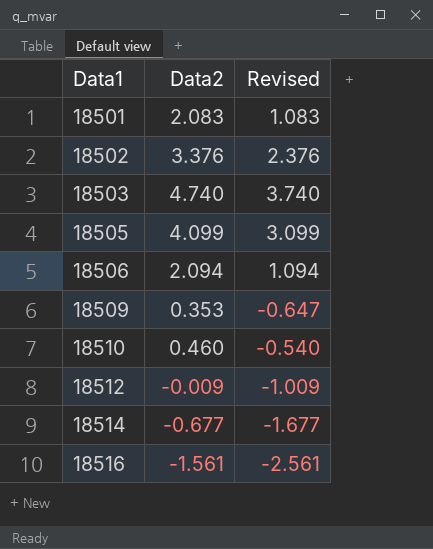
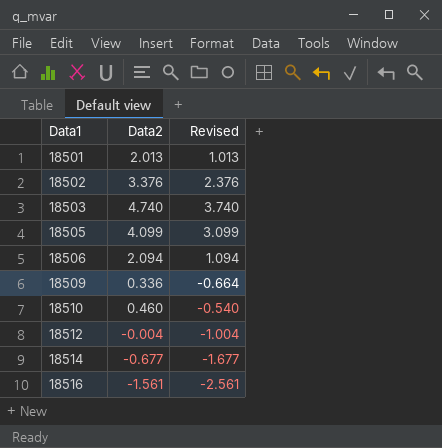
18501 | Data2: 2.083 -> 2.013
18501 | Revised: 1.083 -> 1.013
18509 | Data2: 0.353 -> 0.336
18509 | Revised: -0.647 -> -0.664
18512 | Data2: -0.009 -> -0.004
18512 | Revised: -1.009 -> -1.004

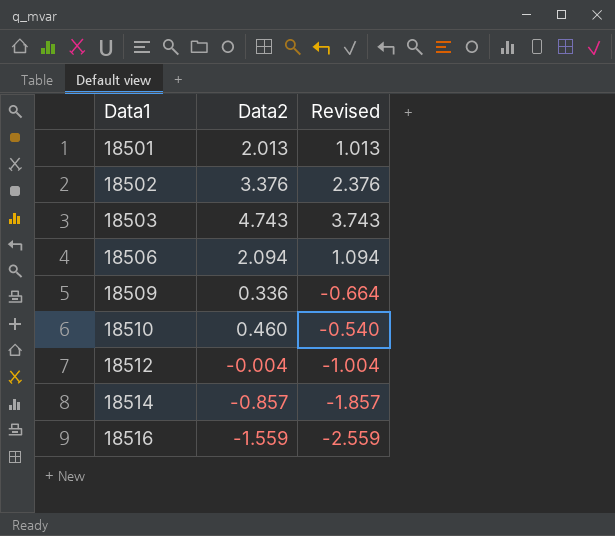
row 18505: 4.099 | 3.099 -> none
18503 | Data2: 4.740 -> 4.743
18503 | Revised: 3.740 -> 3.743
18514 | Data2: -0.677 -> -0.857
18514 | Revised: -1.677 -> -1.857
18516 | Data2: -1.561 -> -1.559
18516 | Revised: -2.561 -> -2.559

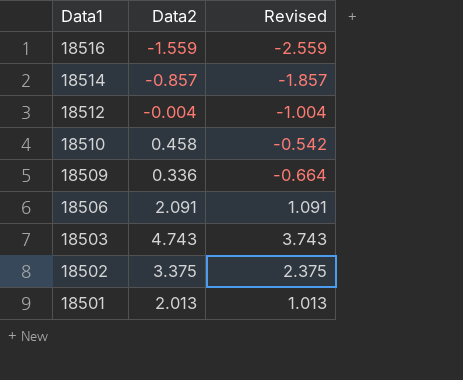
row order: Data1 ascending -> Data1 descending
18510 | Data2: 0.460 -> 0.458
18510 | Revised: -0.540 -> -0.542
18506 | Data2: 2.094 -> 2.091
18506 | Revised: 1.094 -> 1.091
18502 | Data2: 3.376 -> 3.375
18502 | Revised: 2.376 -> 2.375

